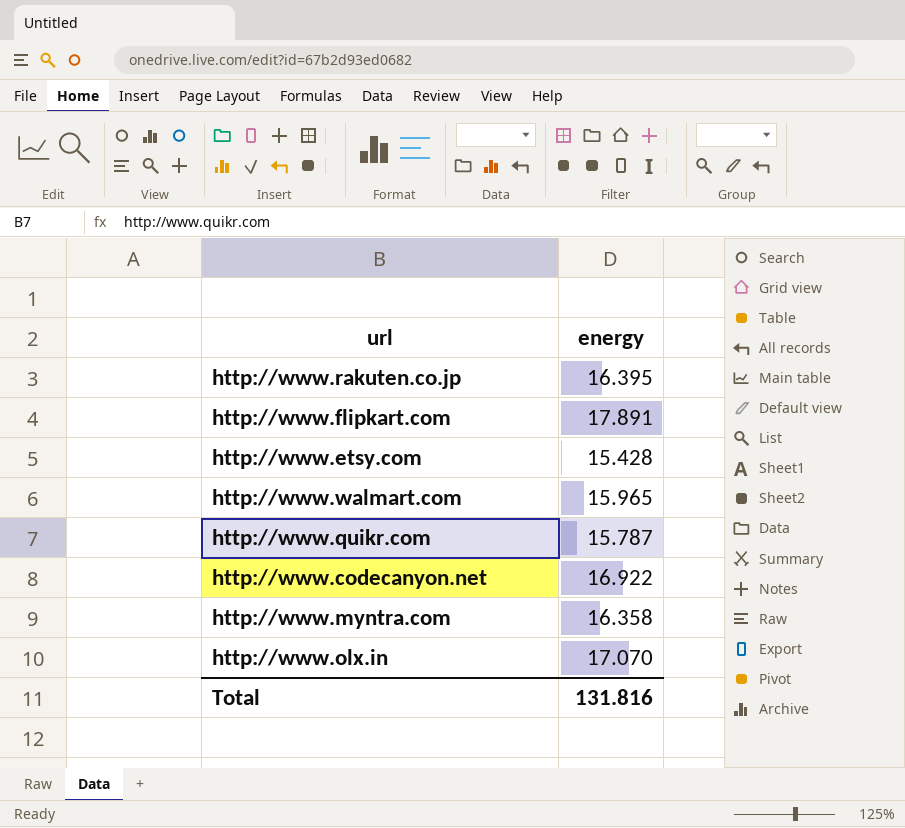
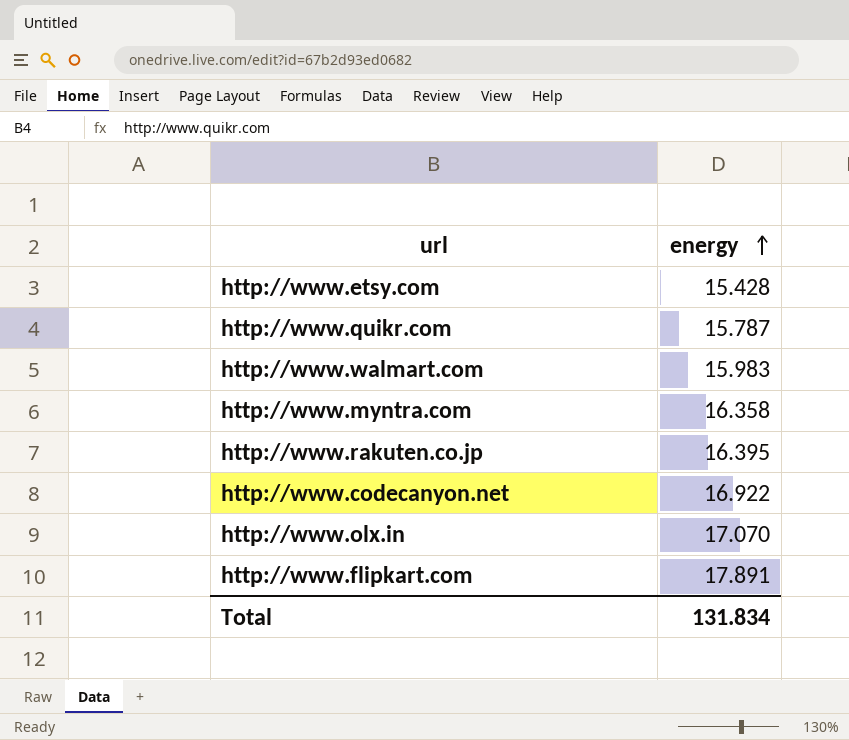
row order: none -> energy ascending
http://www.walmart.com | energy: 15.965 -> 15.983
Total | energy: 131.816 -> 131.834

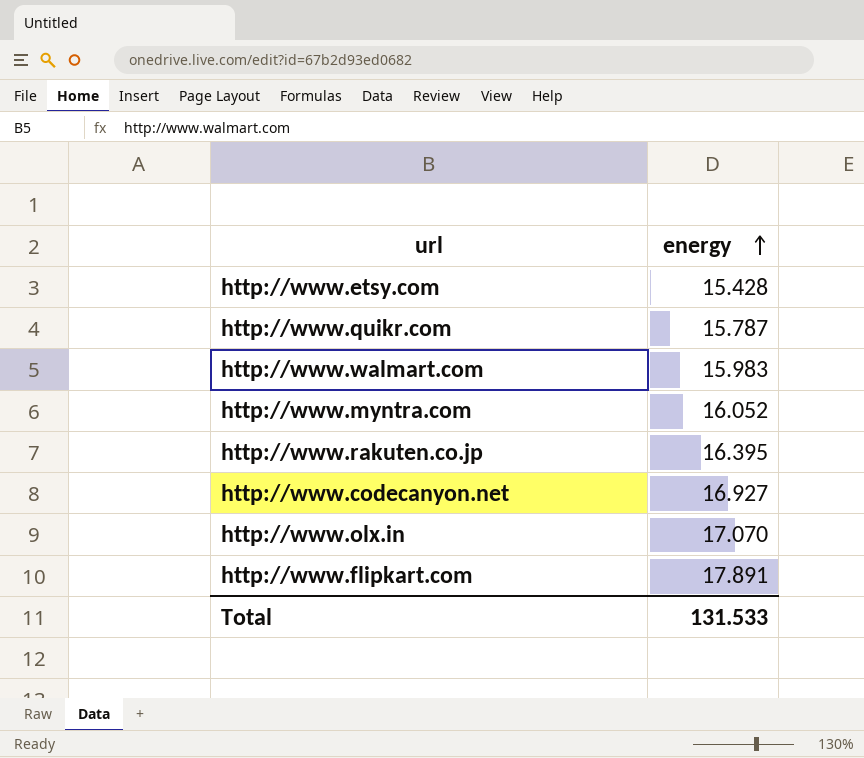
http://www.myntra.com | energy: 16.358 -> 16.052
http://www.codecanyon.net | energy: 16.922 -> 16.927
Total | energy: 131.834 -> 131.533

